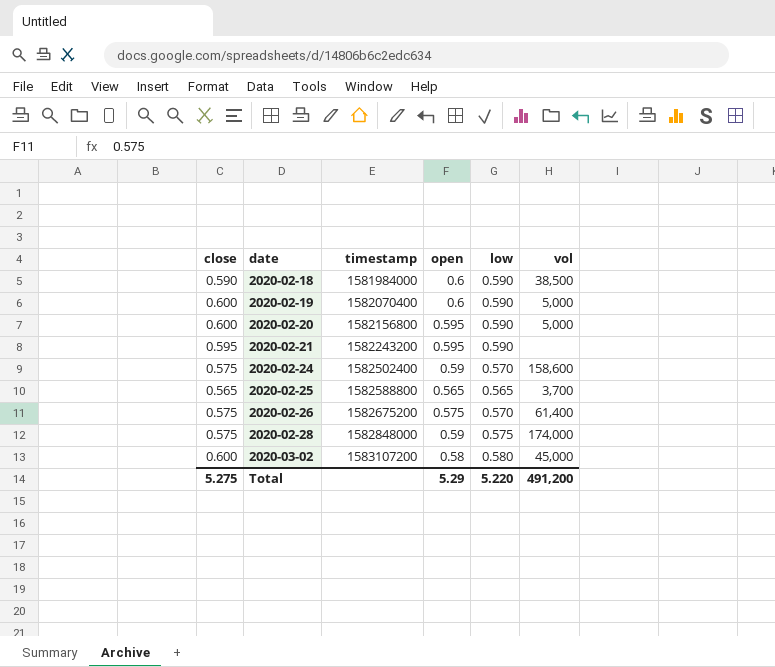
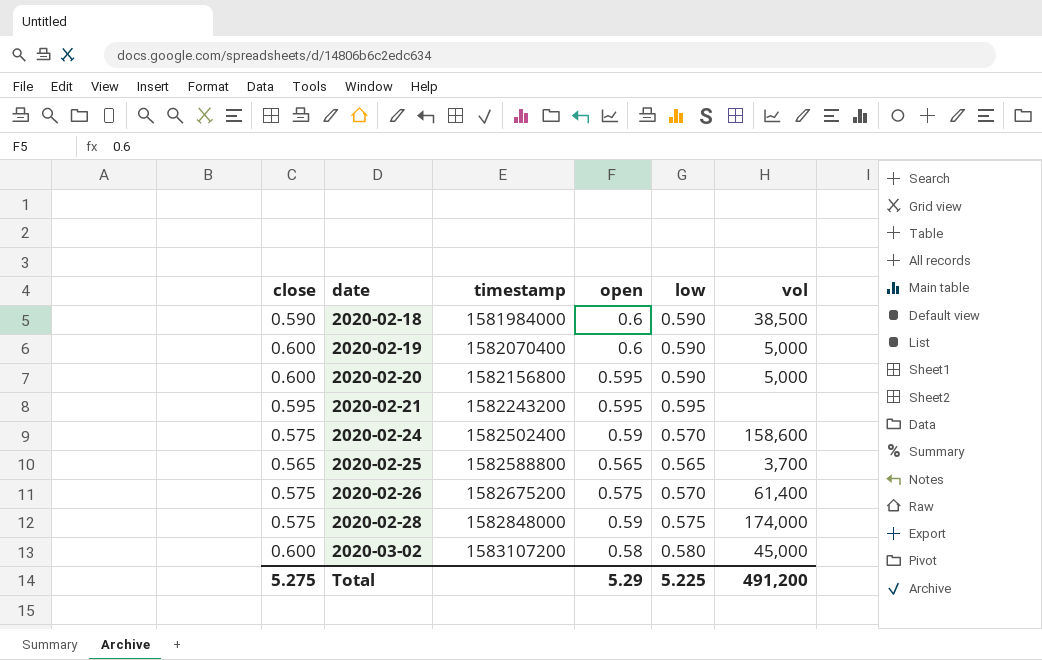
2020-02-21 | low: 0.590 -> 0.595
Total | low: 5.220 -> 5.225

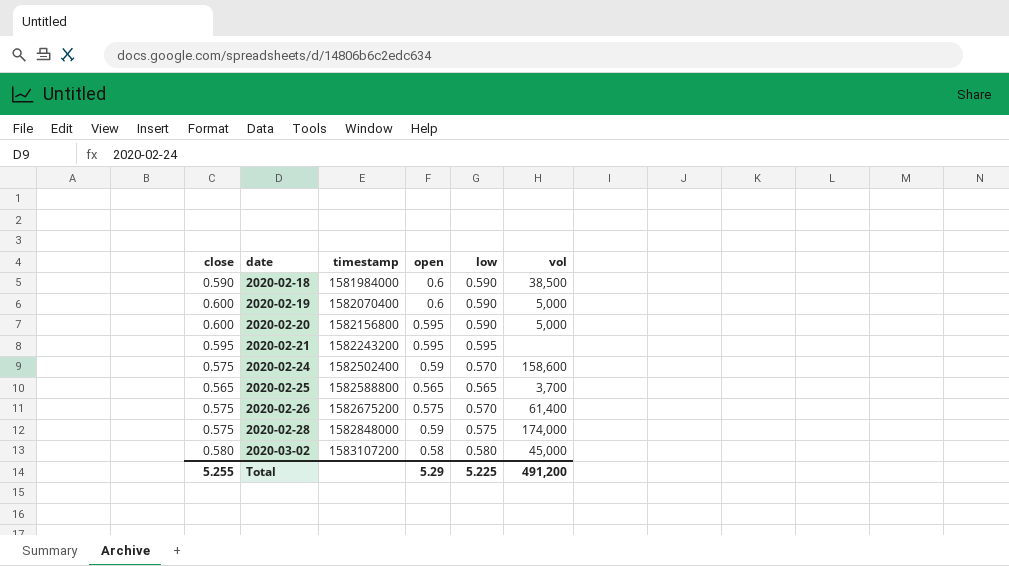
2020-03-02 | close: 0.600 -> 0.580
Total | close: 5.275 -> 5.255

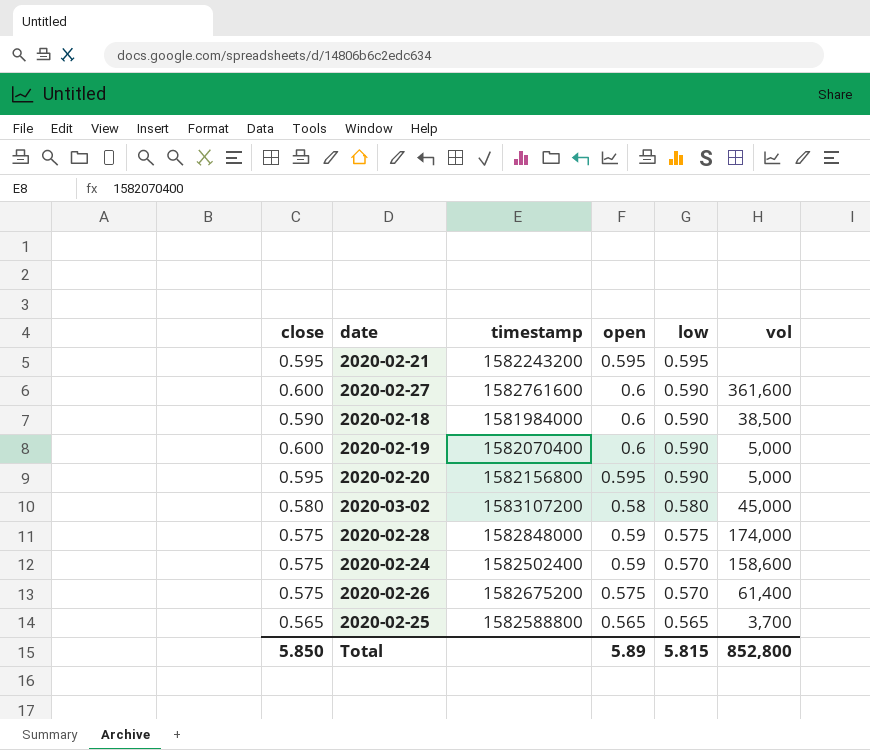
row order: date ascending -> low descending
row 2020-02-27: none -> 0.600 | 1582761600 | 0.6 | 0.590 | 361,600
2020-02-20 | close: 0.600 -> 0.595
Total | close: 5.255 -> 5.850
Total | open: 5.29 -> 5.89
Total | low: 5.225 -> 5.815
Total | vol: 491,200 -> 852,800

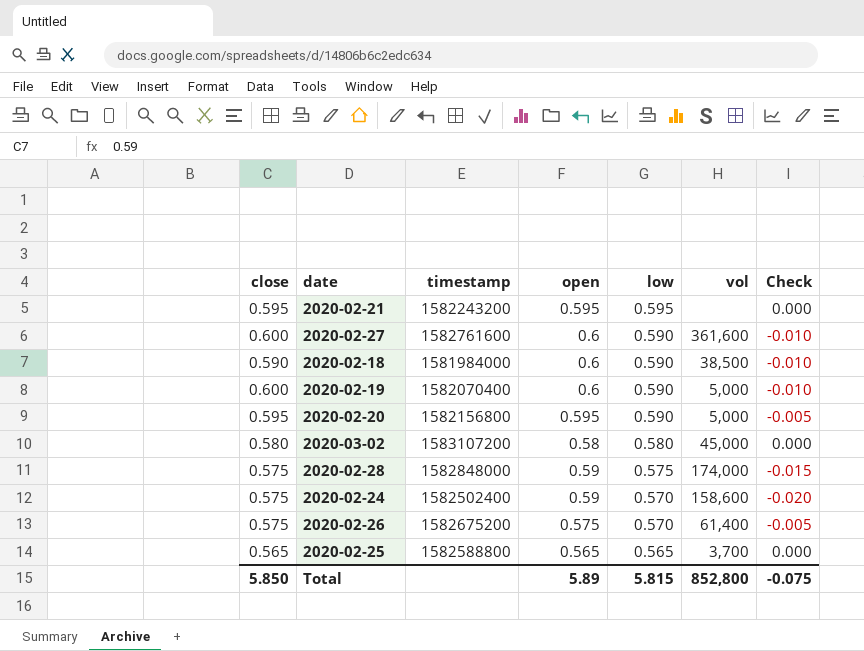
column Check | formula: none -> [low] - [open]

